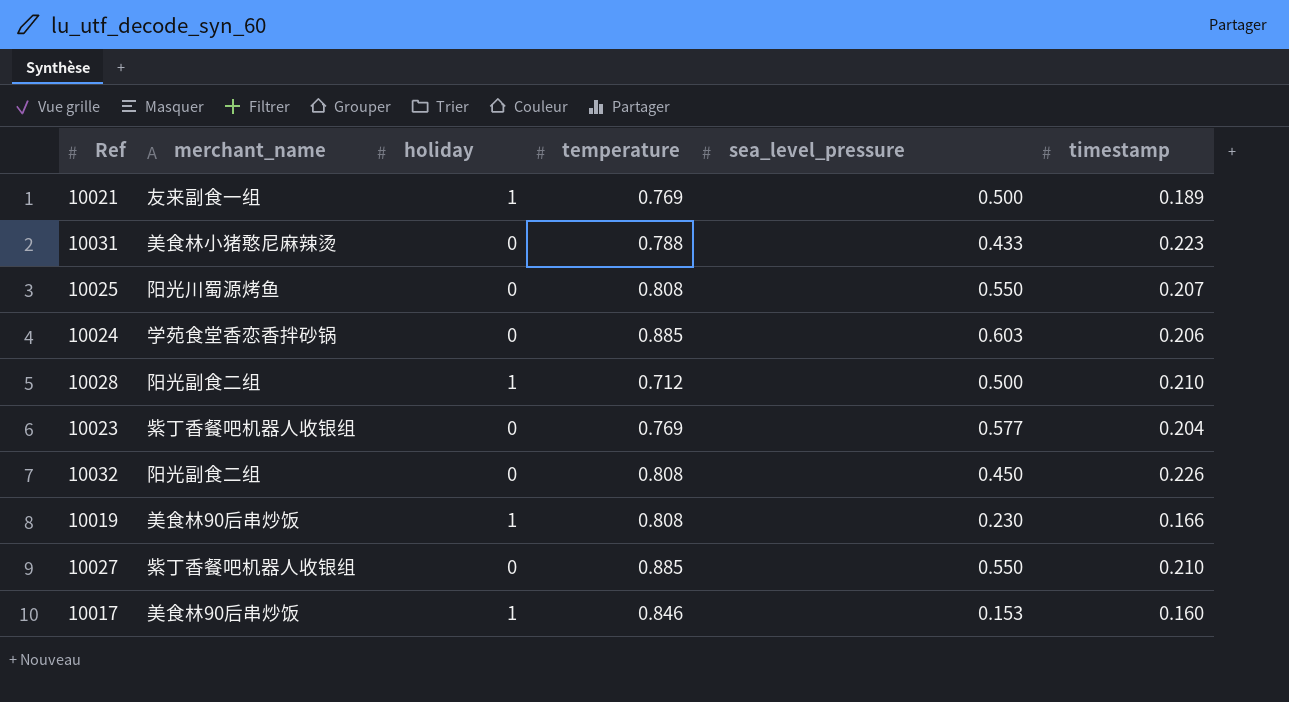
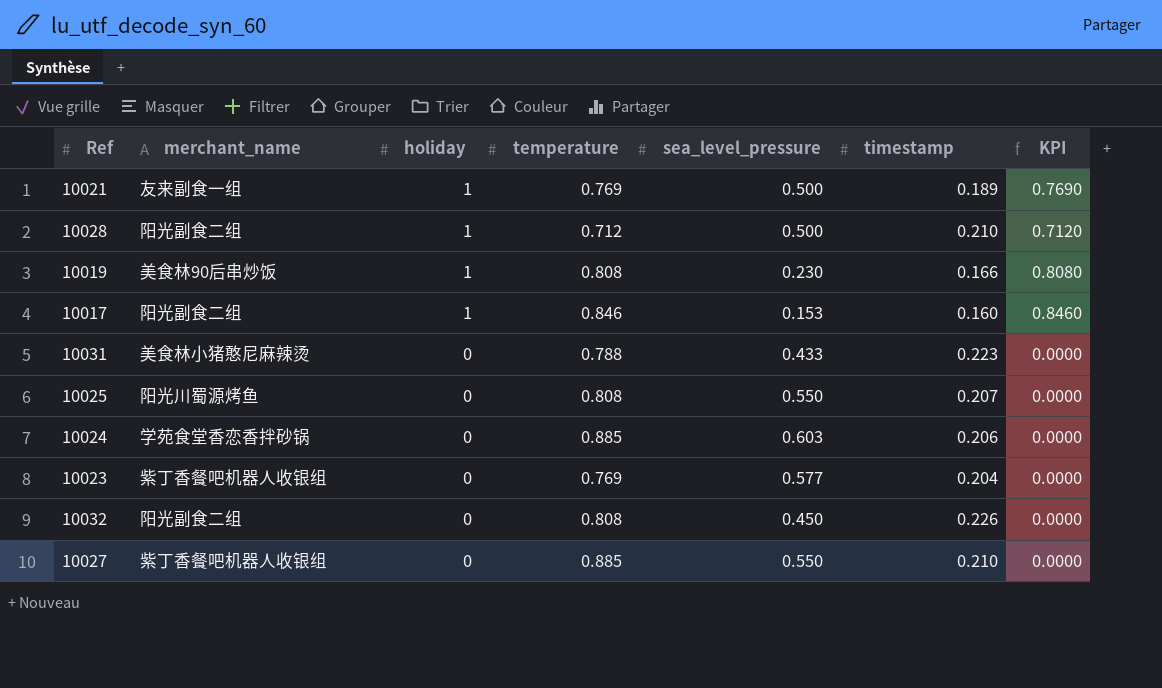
row order: none -> holiday descending
column KPI | formula: none -> [holiday] * [temperature]
10017 | merchant_name: 美食林90后串炒饭 -> 阳光副食二组

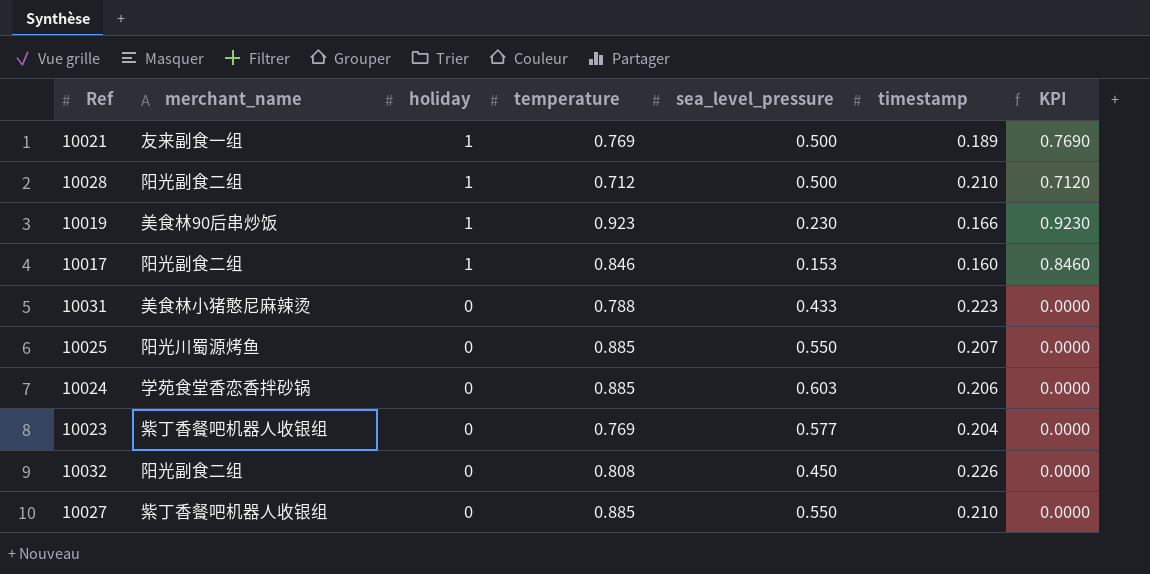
10019 | temperature: 0.808 -> 0.923
10019 | KPI: 0.8080 -> 0.9230
10025 | temperature: 0.808 -> 0.885

